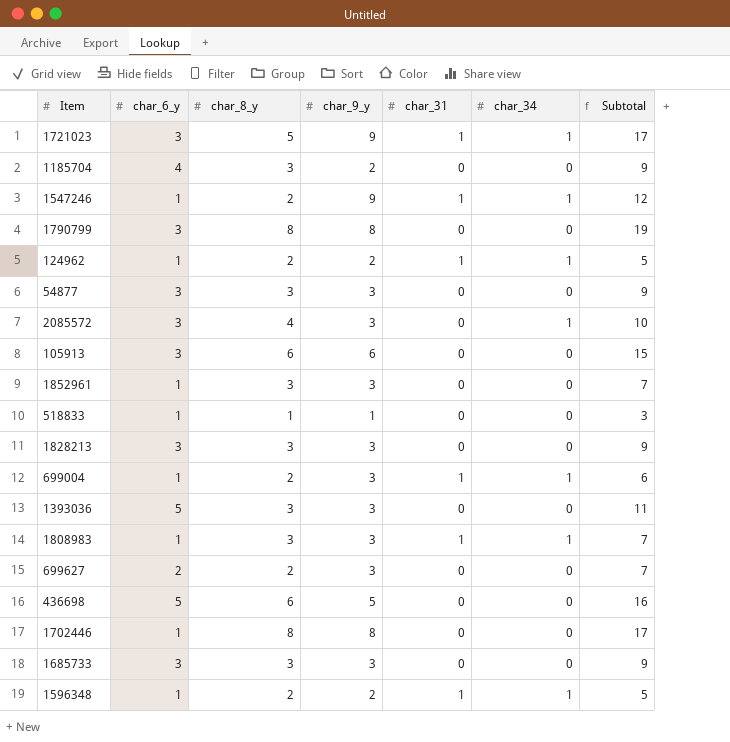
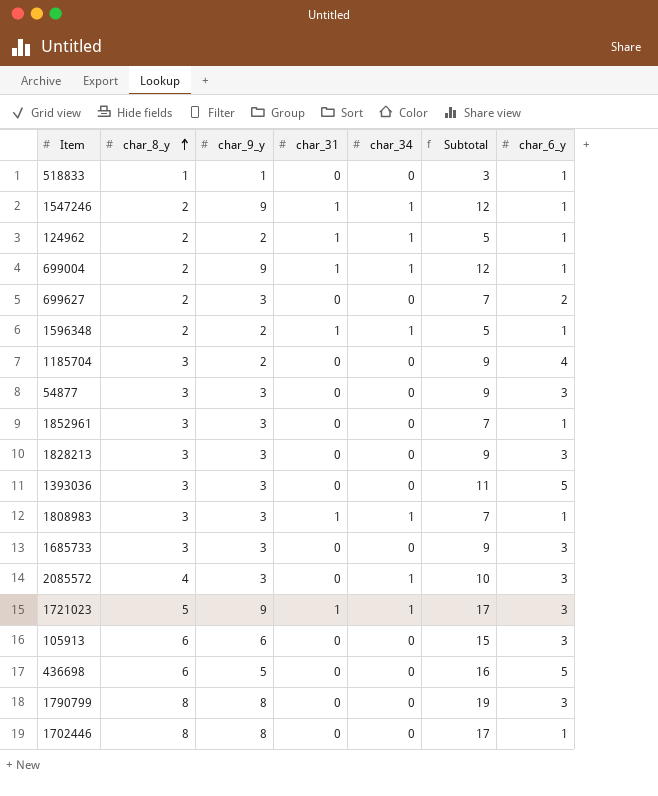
row order: none -> char_8_y ascending
column char_6_y | position: 2 -> 7
699004 | char_9_y: 3 -> 9
699004 | Subtotal: 6 -> 12

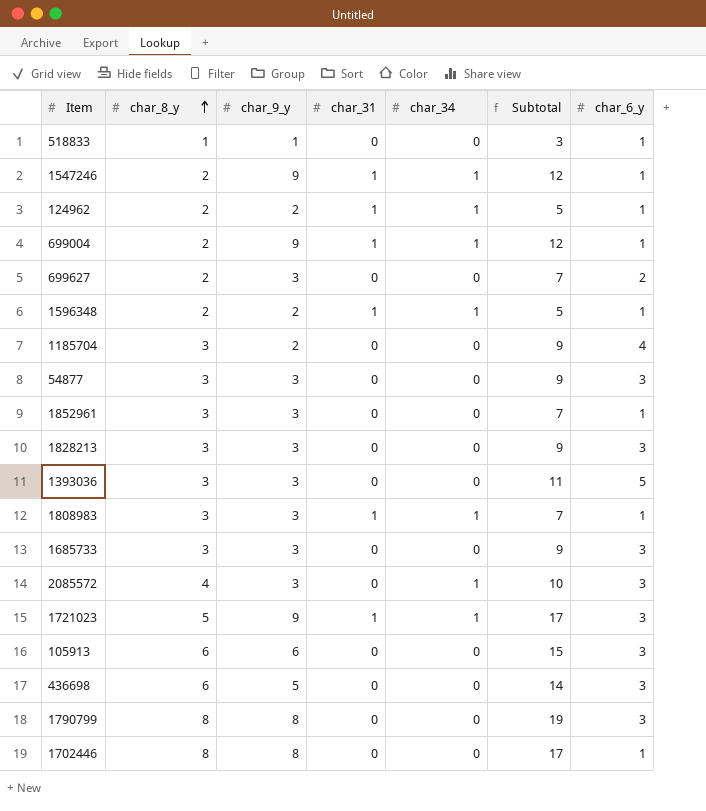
436698 | Subtotal: 16 -> 14
436698 | char_6_y: 5 -> 3

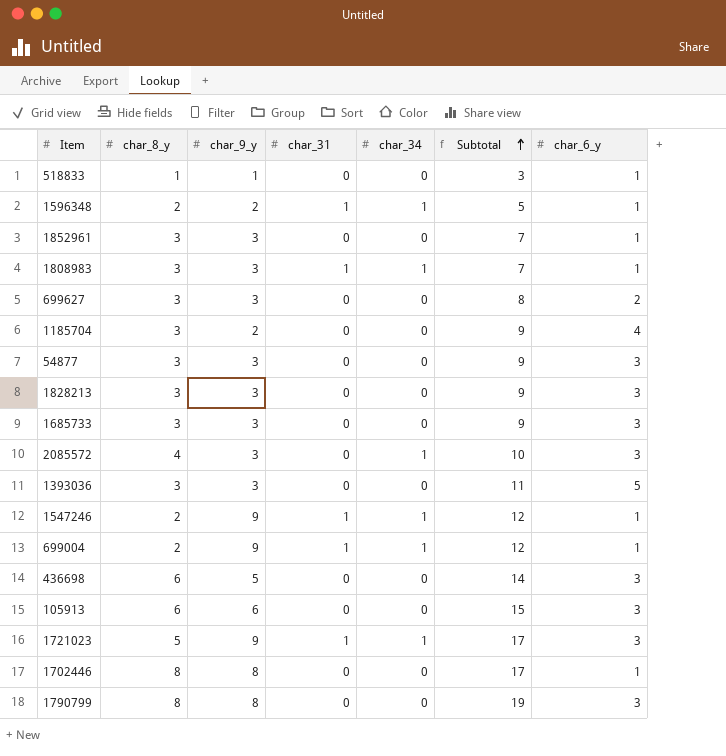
row order: char_8_y ascending -> Subtotal ascending
row 124962: 2 | 2 | 1 | 1 | 5 | 1 -> none
699627 | char_8_y: 2 -> 3
699627 | Subtotal: 7 -> 8

